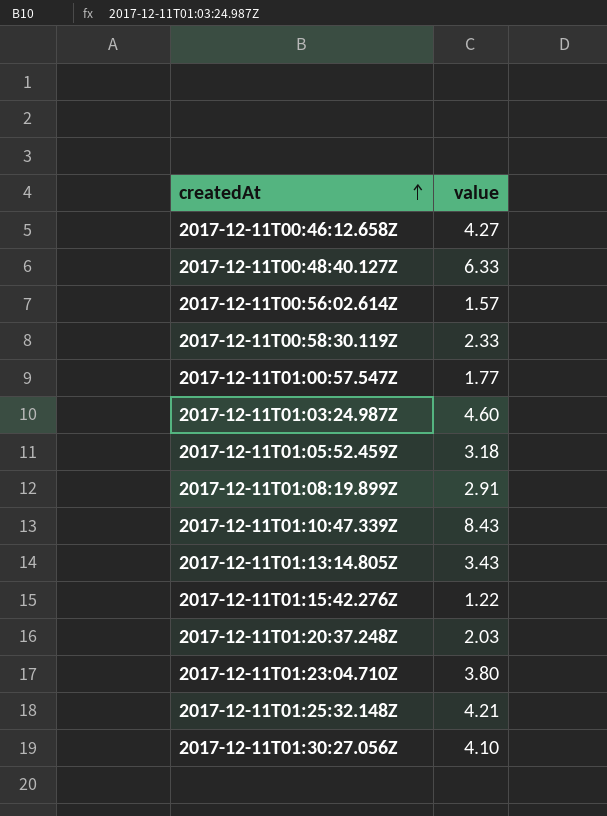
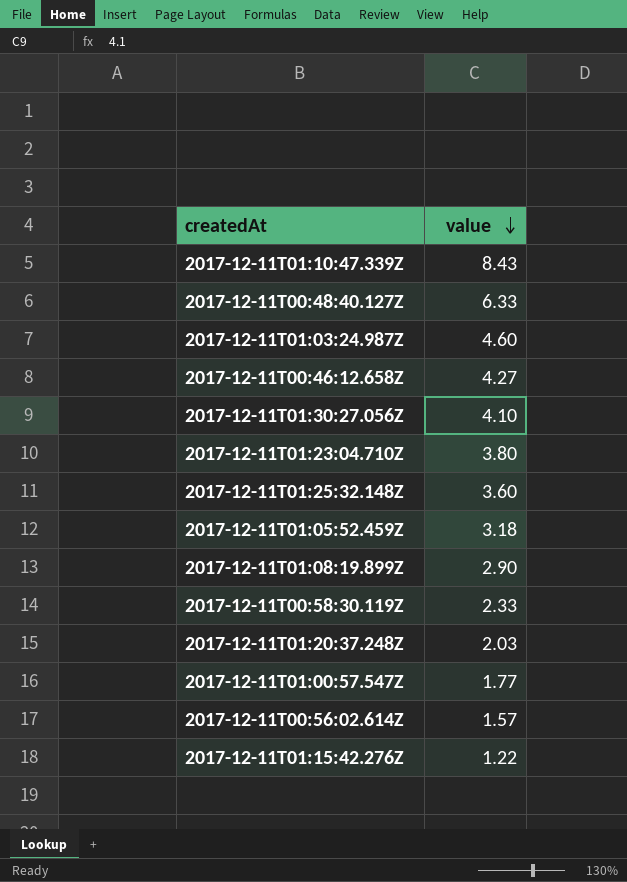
row order: createdAt ascending -> value descending
row 2017-12-11T01:13:14.805Z: 3.43 -> none
2017-12-11T01:25:32.148Z | value: 4.21 -> 3.60
2017-12-11T01:08:19.899Z | value: 2.91 -> 2.90

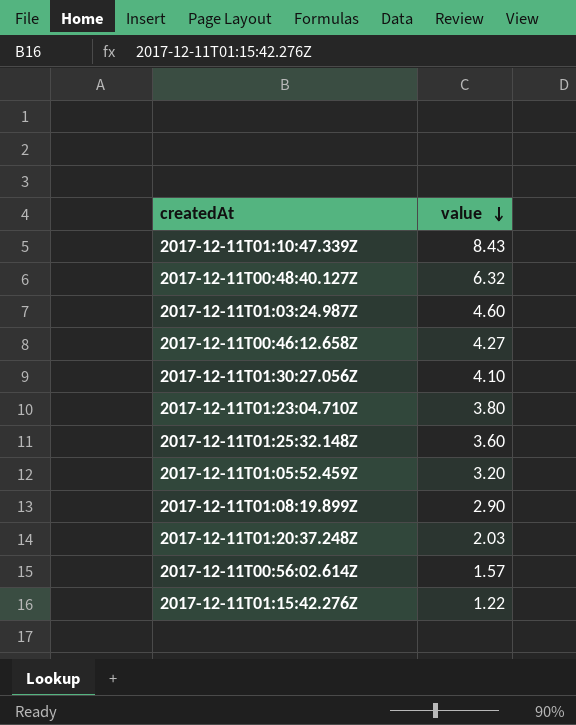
row 2017-12-11T00:58:30.119Z: 2.33 -> none
row 2017-12-11T01:00:57.547Z: 1.77 -> none
2017-12-11T00:48:40.127Z | value: 6.33 -> 6.32
2017-12-11T01:05:52.459Z | value: 3.18 -> 3.20

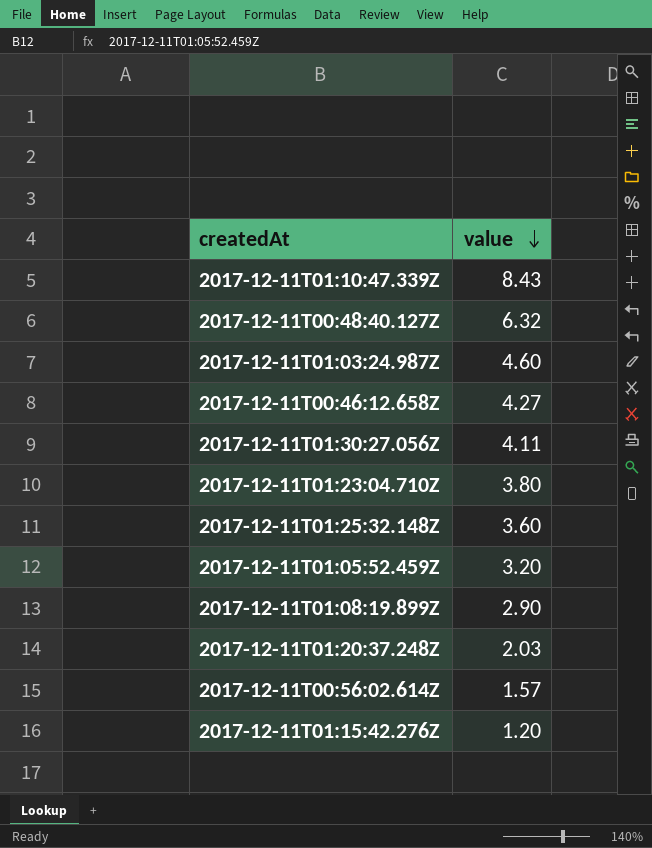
2017-12-11T01:30:27.056Z | value: 4.10 -> 4.11
2017-12-11T01:15:42.276Z | value: 1.22 -> 1.20

